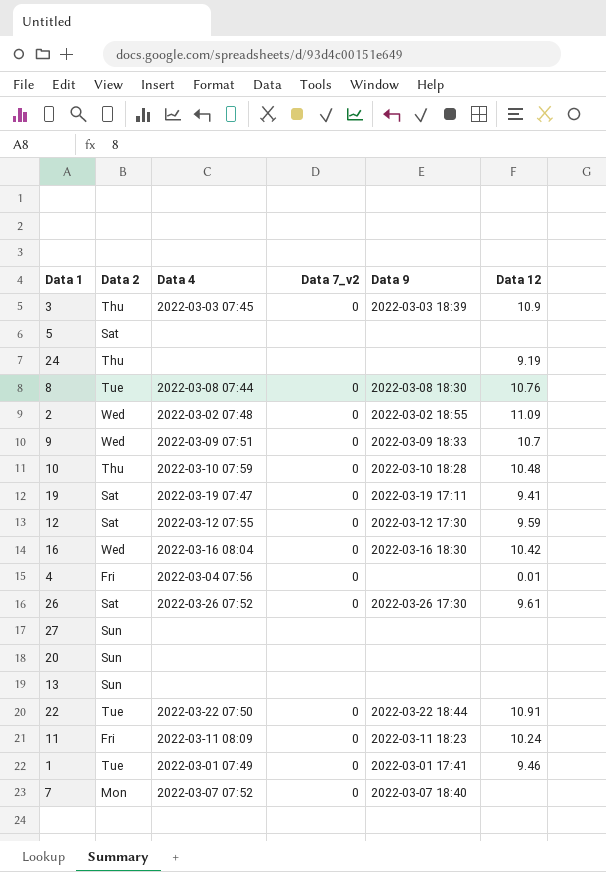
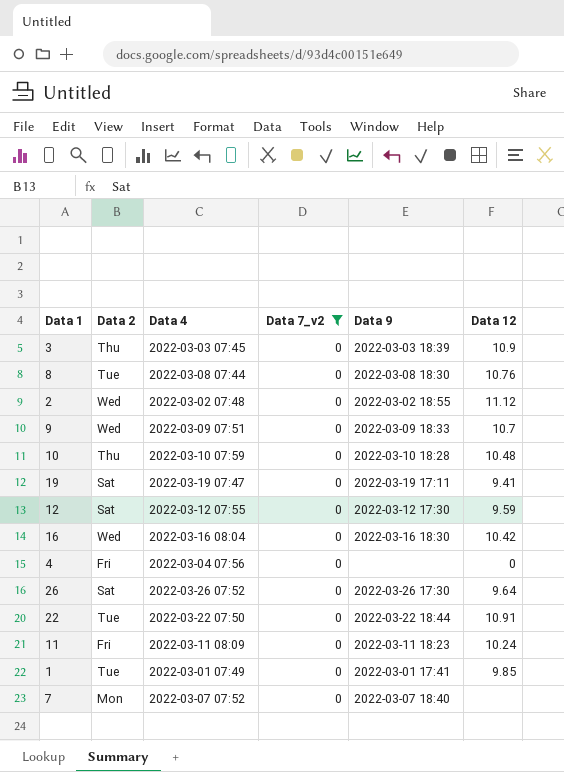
filter: none -> Data 7_v2 = 0
2 | Data 12: 11.09 -> 11.12
4 | Data 12: 0.01 -> 0
26 | Data 12: 9.61 -> 9.64
1 | Data 12: 9.46 -> 9.85

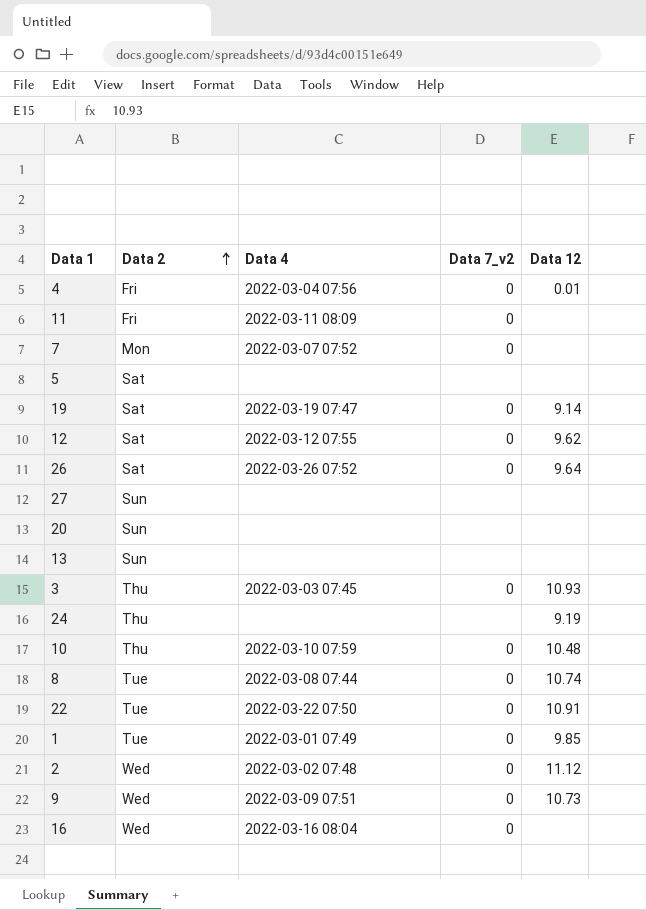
filter: Data 7_v2 = 0 -> none
row order: none -> Data 2 ascending
column Data 9 | position: 5 -> none
4 | Data 12: 0 -> 0.01
11 | Data 12: 10.24 -> none
19 | Data 12: 9.41 -> 9.14
12 | Data 12: 9.59 -> 9.62
3 | Data 12: 10.9 -> 10.93
8 | Data 12: 10.76 -> 10.74
9 | Data 12: 10.7 -> 10.73
16 | Data 12: 10.42 -> none

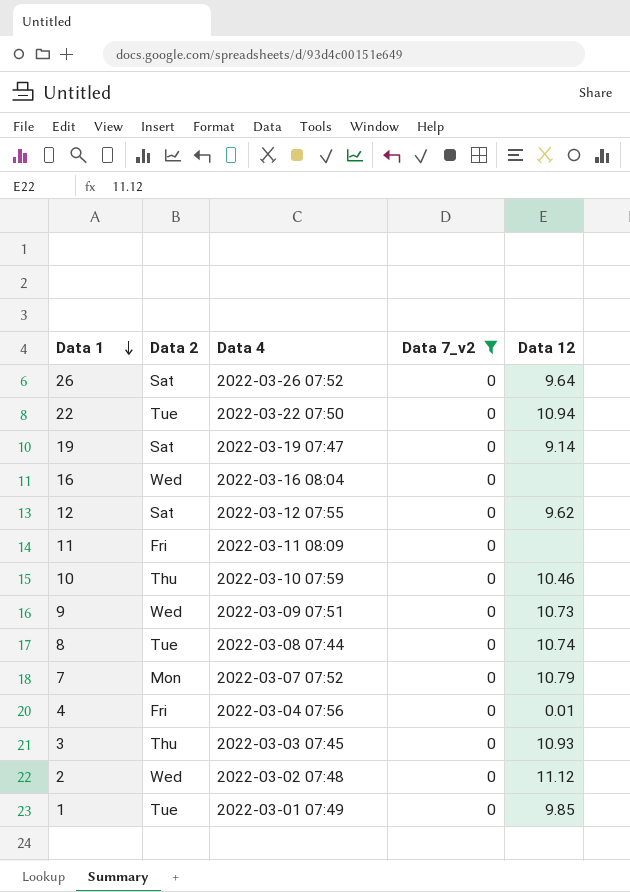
filter: none -> Data 7_v2 = 0
row order: Data 2 ascending -> Data 1 descending
22 | Data 12: 10.91 -> 10.94
10 | Data 12: 10.48 -> 10.46
7 | Data 12: none -> 10.79

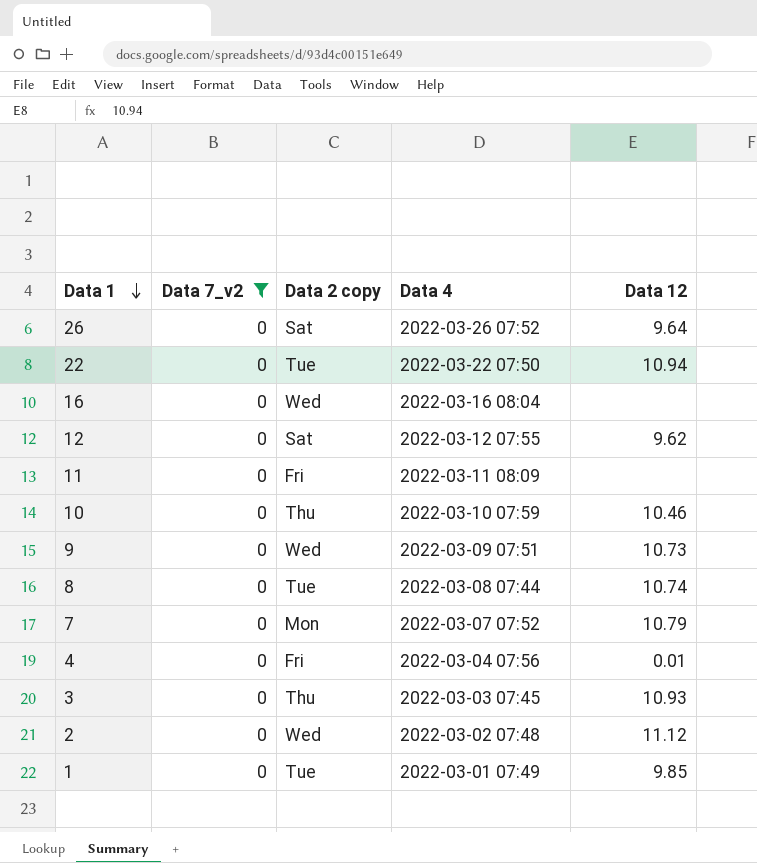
column Data 7_v2 | position: 4 -> 2
column name: Data 2 -> Data 2 copy
row 19: Sat | 2022-03-19 07:47 | 0 | 9.14 -> none

